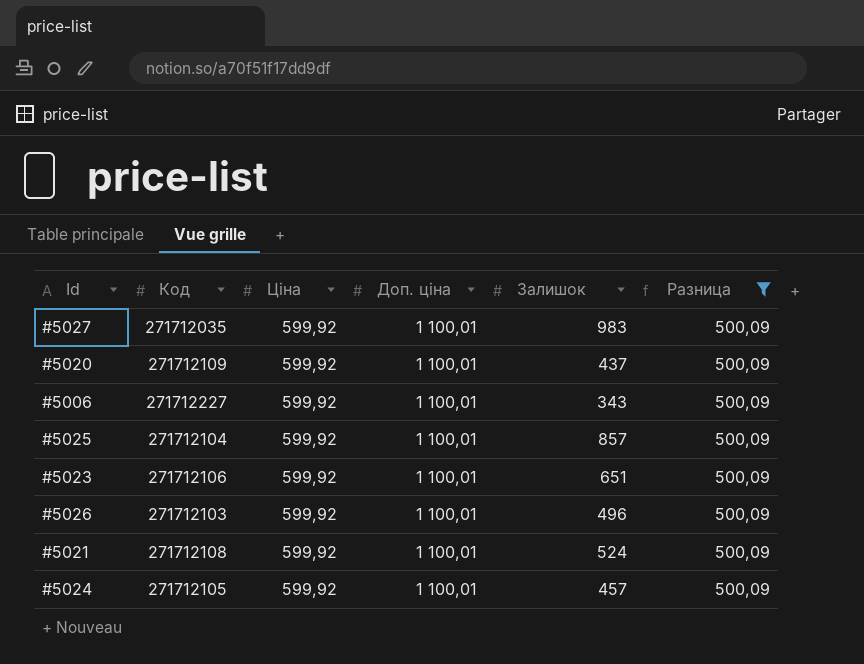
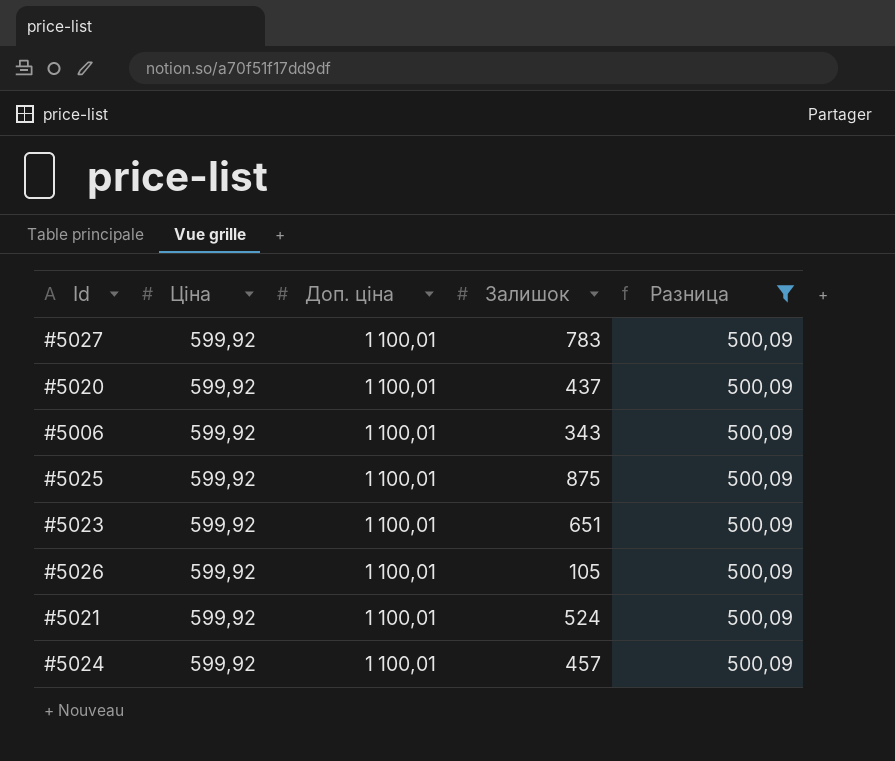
column Код | position: 2 -> none
#5027 | Залишок: 983 -> 783
#5025 | Залишок: 857 -> 875
#5026 | Залишок: 496 -> 105

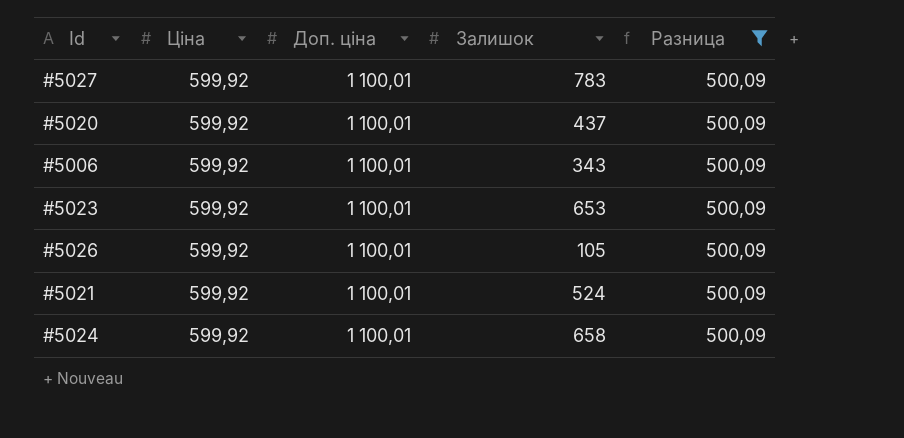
row #5025: 599,92 | 1 100,01 | 875 | 500,09 -> none
#5023 | Залишок: 651 -> 653
#5024 | Залишок: 457 -> 658

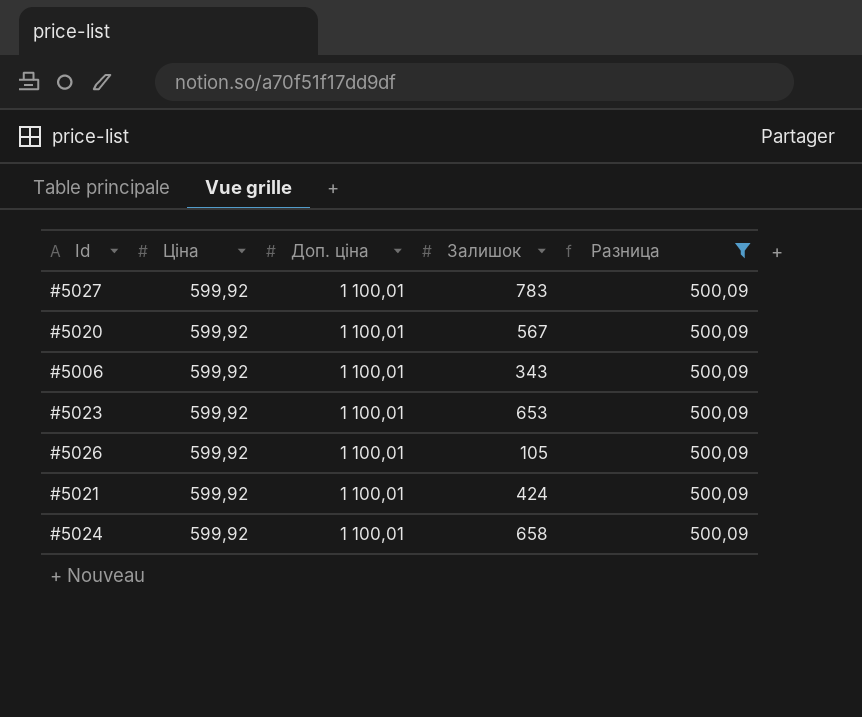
#5020 | Залишок: 437 -> 567
#5021 | Залишок: 524 -> 424

